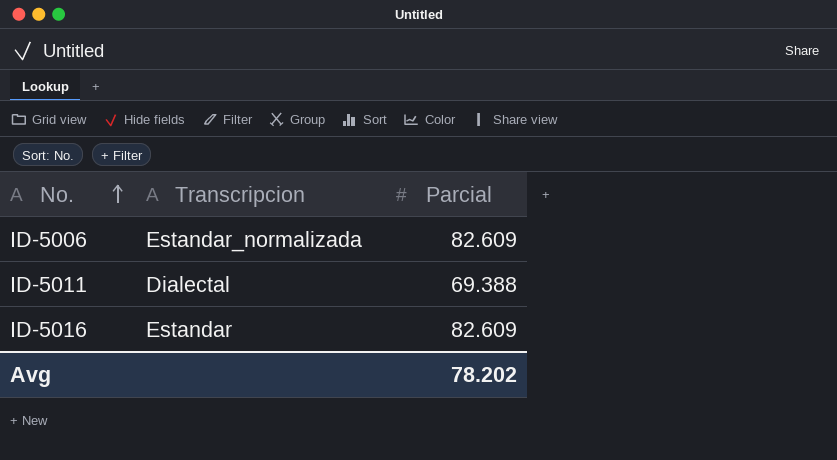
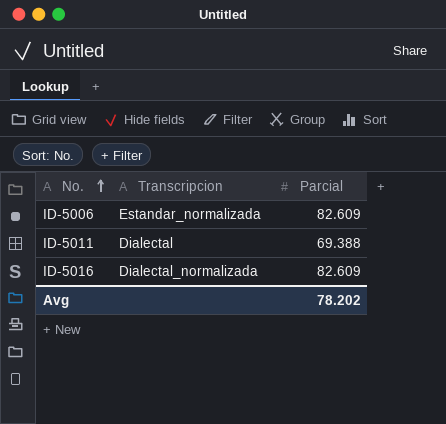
ID-5016 | Transcripcion: Estandar -> Dialectal_normalizada

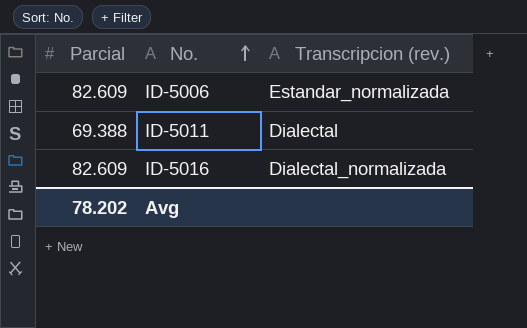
column Parcial | position: 3 -> 1
column name: Transcripcion -> Transcripcion (rev.)

